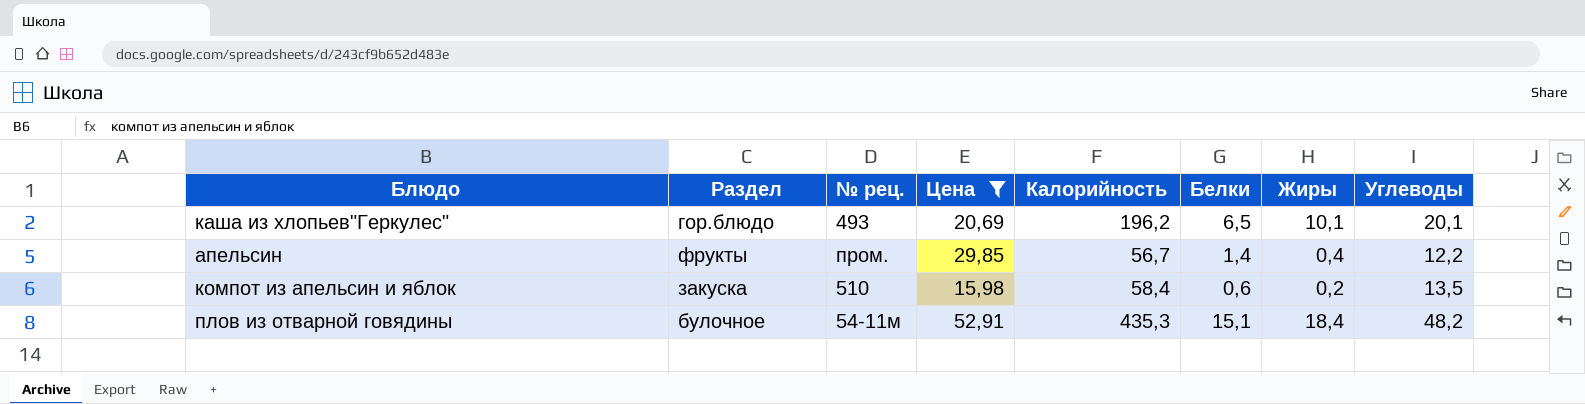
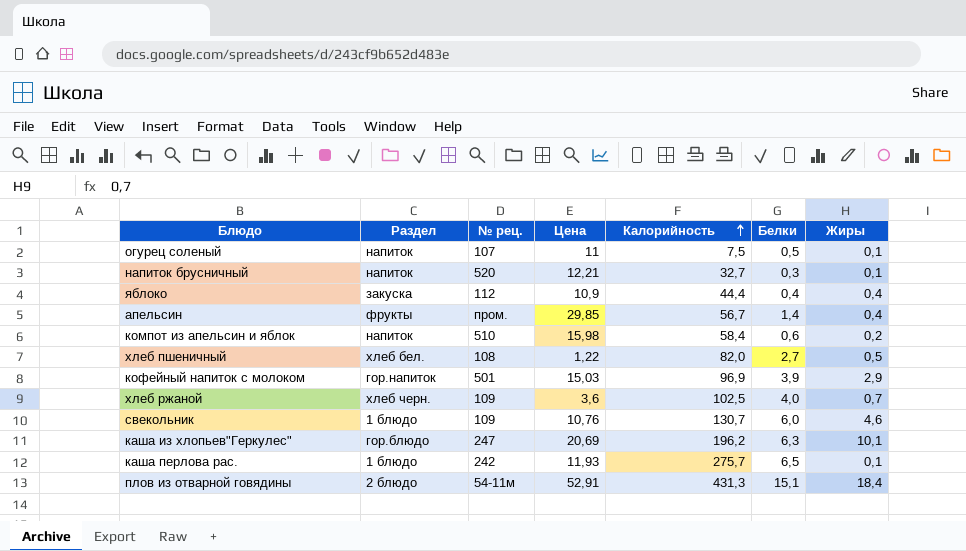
filter: Цена >= 15,98 -> none
row order: none -> Калорийность ascending
column Углеводы | position: 8 -> none
компот из апельсин и яблок | Раздел: закуска -> напиток
каша из хлопьев"Геркулес" | № рец.: 493 -> 247
каша из хлопьев"Геркулес" | Белки: 6,5 -> 6,3
плов из отварной говядины | Раздел: булочное -> 2 блюдо
плов из отварной говядины | Калорийность: 435,3 -> 431,3

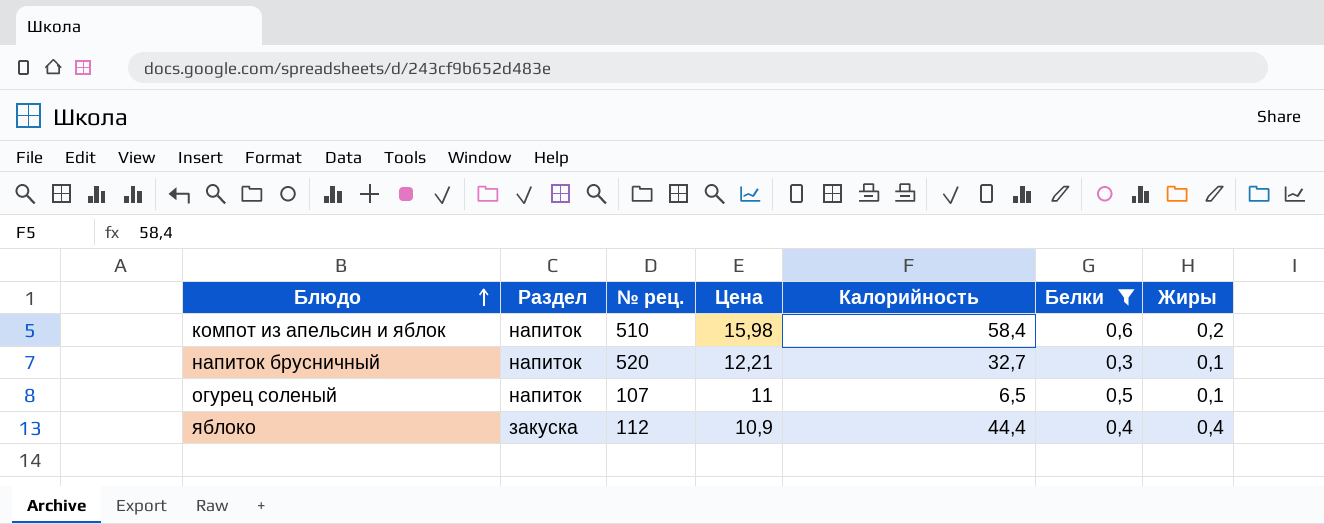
filter: none -> Белки <= 0,6
row order: Калорийность ascending -> Блюдо ascending
огурец соленый | Калорийность: 7,5 -> 6,5

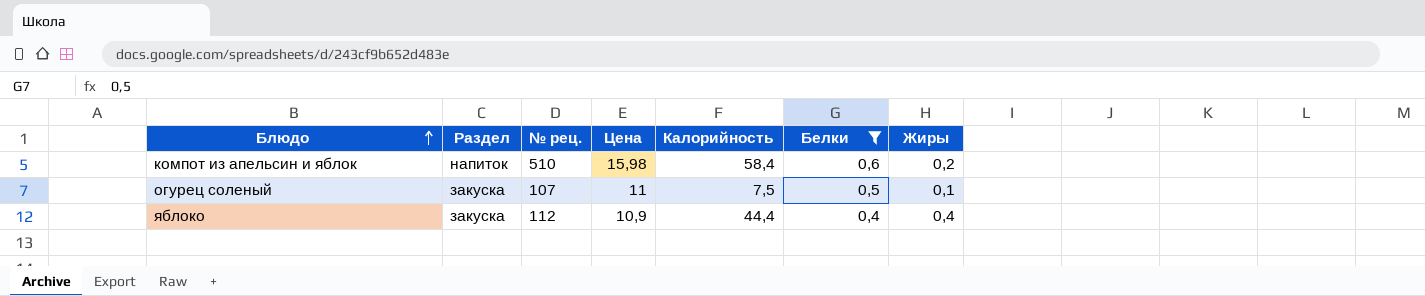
row напиток брусничный: напиток | 520 | 12,21 | 32,7 | 0,3 | 0,1 -> none
огурец соленый | Раздел: напиток -> закуска
огурец соленый | Калорийность: 6,5 -> 7,5

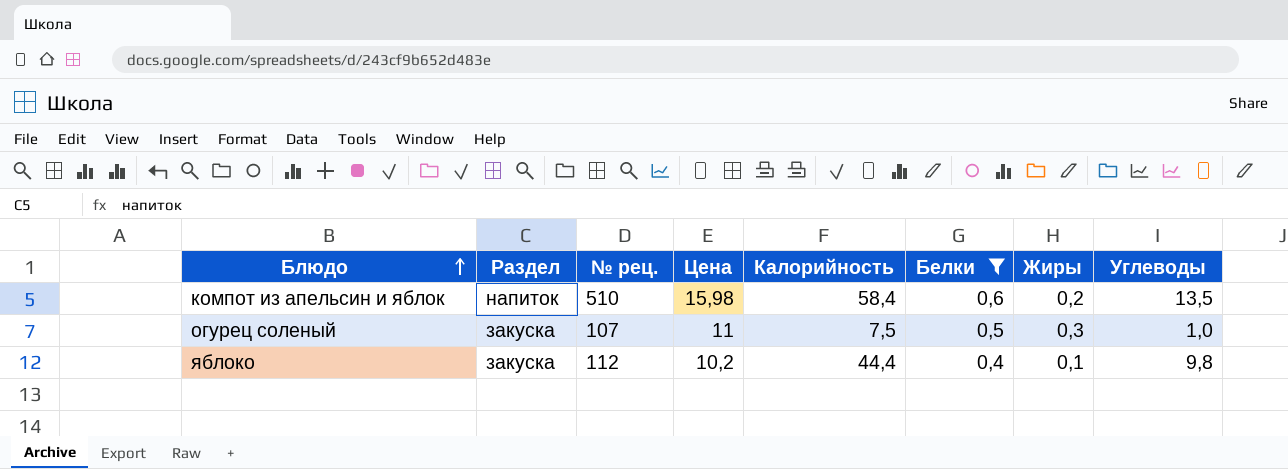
column Углеводы | position: none -> 8
огурец соленый | Жиры: 0,1 -> 0,3
яблоко | Цена: 10,9 -> 10,2
яблоко | Жиры: 0,4 -> 0,1

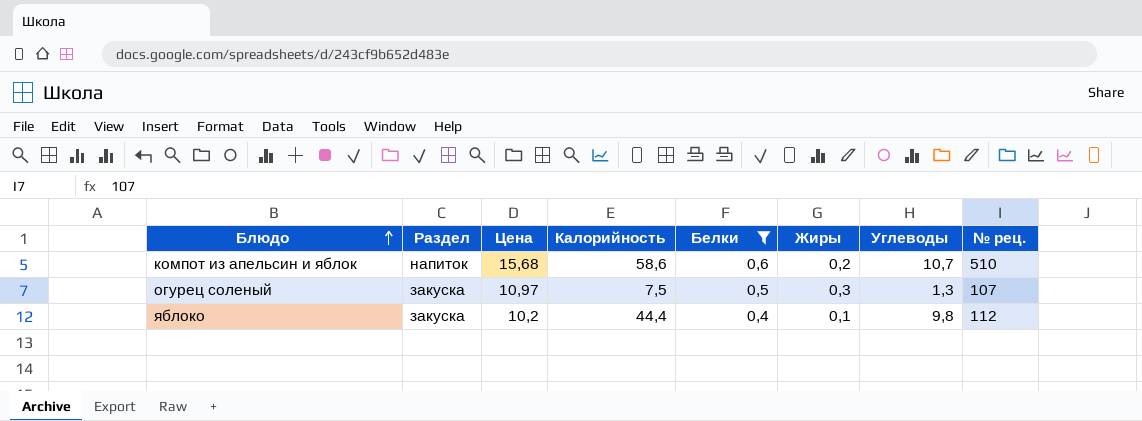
column № рец. | position: 3 -> 8
компот из апельсин и яблок | Цена: 15,98 -> 15,68
компот из апельсин и яблок | Калорийность: 58,4 -> 58,6
компот из апельсин и яблок | Углеводы: 13,5 -> 10,7
огурец соленый | Цена: 11 -> 10,97
огурец соленый | Углеводы: 1,0 -> 1,3

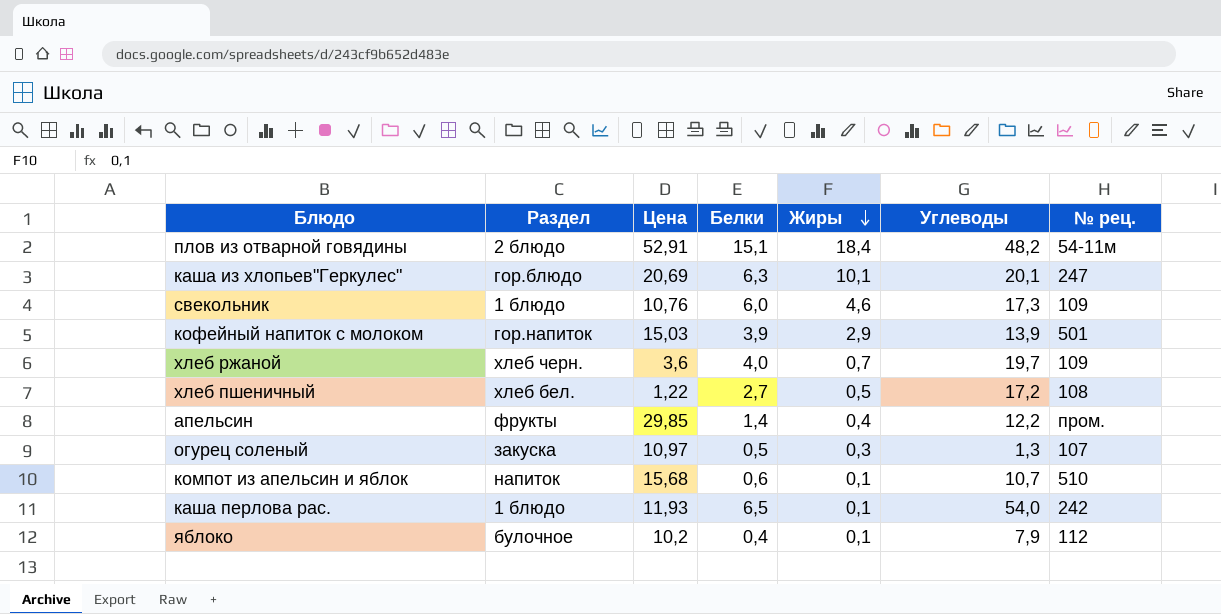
filter: Белки <= 0,6 -> none
row order: Блюдо ascending -> Жиры descending
column Калорийность | position: 4 -> none
компот из апельсин и яблок | Жиры: 0,2 -> 0,1
яблоко | Раздел: закуска -> булочное
яблоко | Углеводы: 9,8 -> 7,9

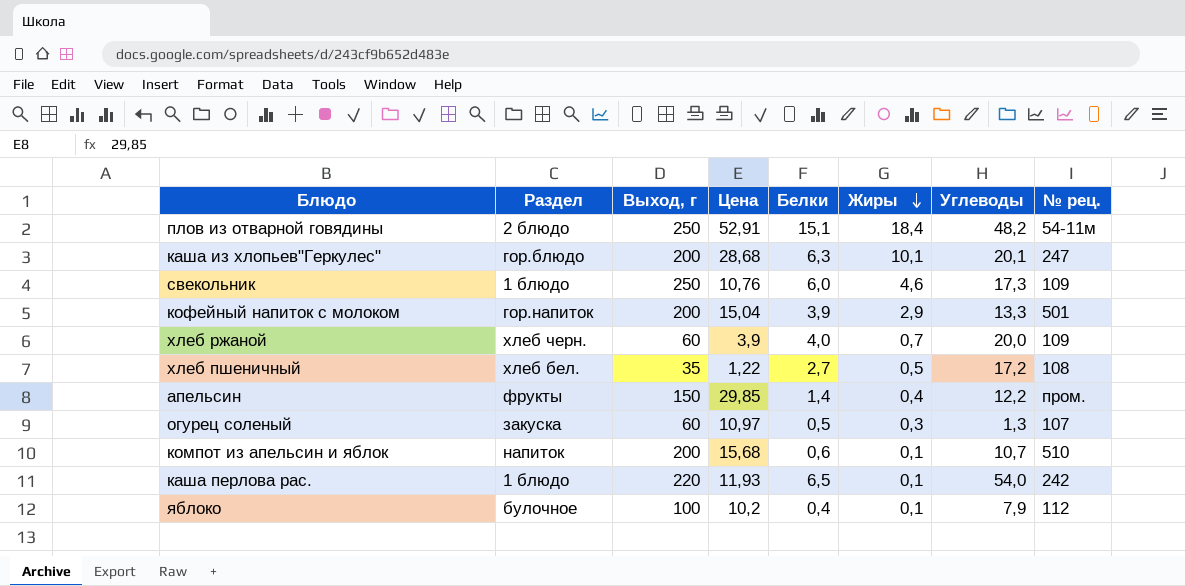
column Выход, г | position: none -> 3
каша из хлопьев"Геркулес" | Цена: 20,69 -> 28,68
кофейный напиток с молоком | Цена: 15,03 -> 15,04
кофейный напиток с молоком | Углеводы: 13,9 -> 13,3
хлеб ржаной | Цена: 3,6 -> 3,9
хлеб ржаной | Углеводы: 19,7 -> 20,0

